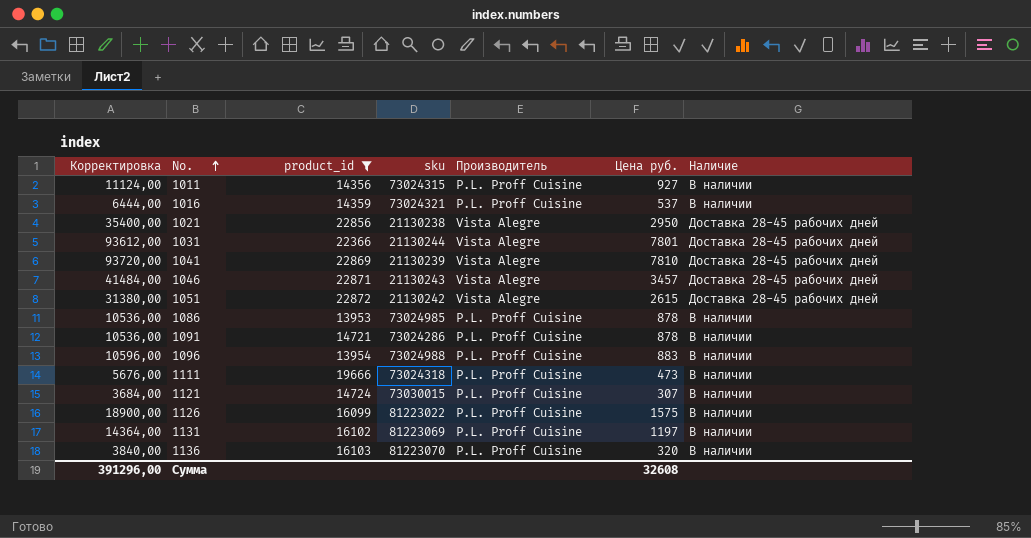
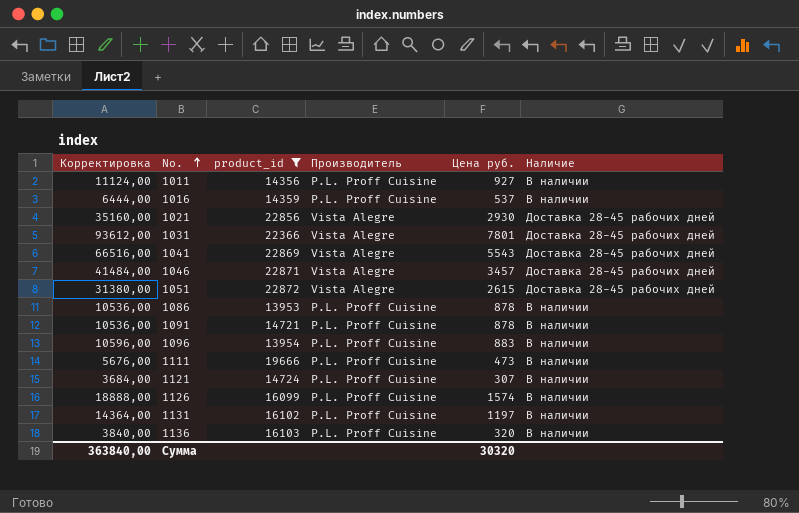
column sku | position: 4 -> none
1021 | Корректировка: 35400,00 -> 35160,00
1021 | Цена руб.: 2950 -> 2930
1041 | Корректировка: 93720,00 -> 66516,00
1041 | Цена руб.: 7810 -> 5543
1126 | Корректировка: 18900,00 -> 18888,00
1126 | Цена руб.: 1575 -> 1574
Сумма | Корректировка: 391296,00 -> 363840,00
Сумма | Цена руб.: 32608 -> 30320

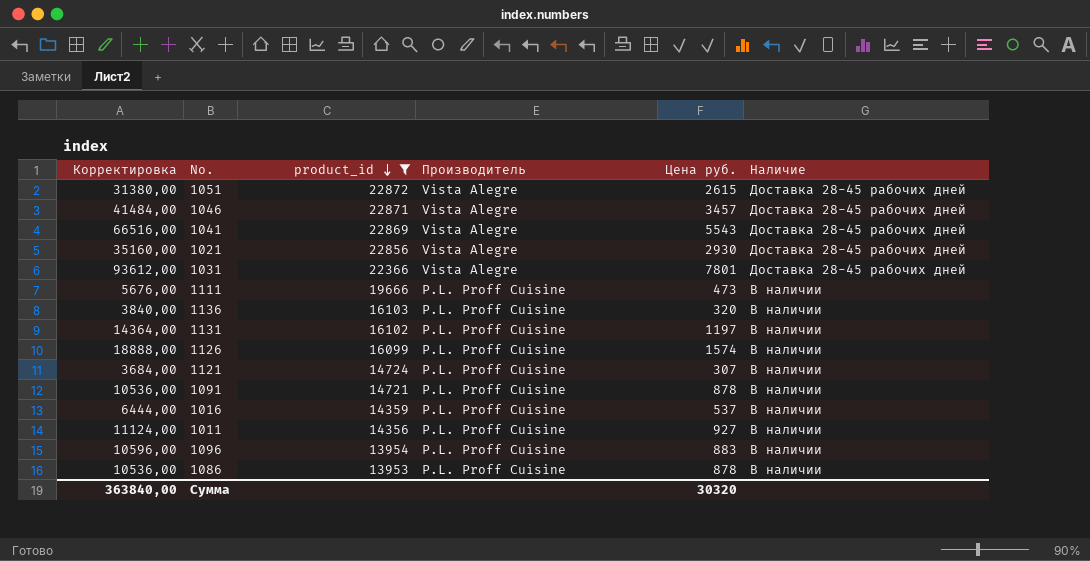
row order: No. ascending -> product_id descending

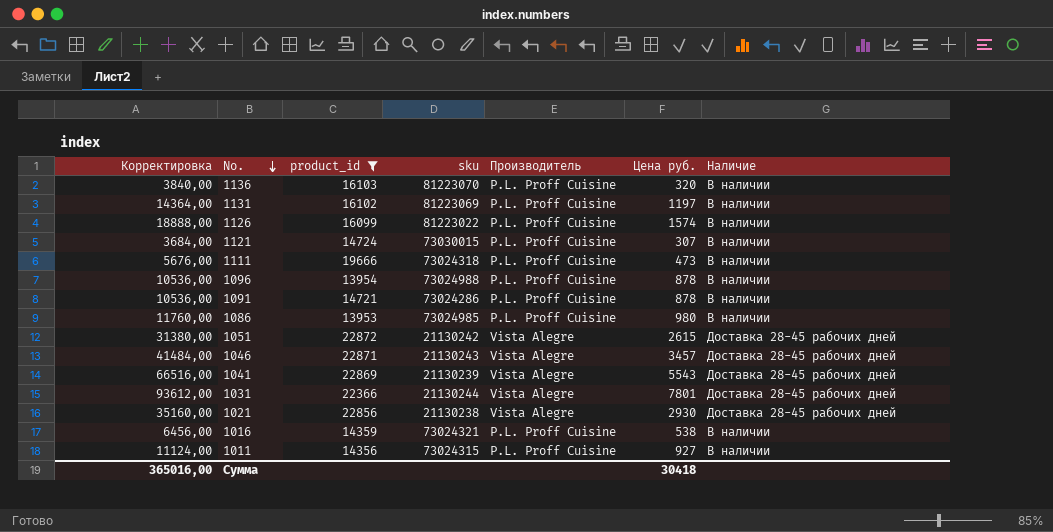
row order: product_id descending -> No. descending
column sku | position: none -> 4
1096 | Корректировка: 10596,00 -> 10536,00
1096 | Цена руб.: 883 -> 878
1086 | Корректировка: 10536,00 -> 11760,00
1086 | Цена руб.: 878 -> 980
1016 | Корректировка: 6444,00 -> 6456,00
1016 | Цена руб.: 537 -> 538
Сумма | Корректировка: 363840,00 -> 365016,00
Сумма | Цена руб.: 30320 -> 30418

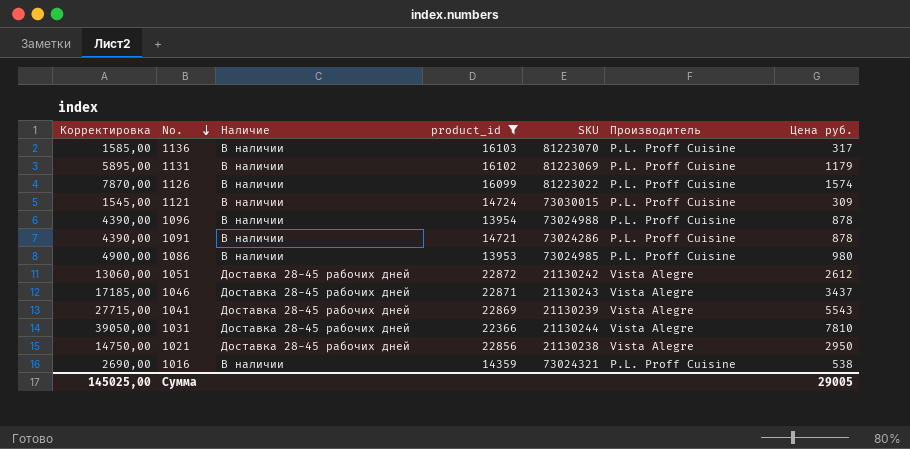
column Корректировка | formula: [Цена руб.] * 12 -> [Цена руб.] * 5
column Наличие | position: 7 -> 3
column name: sku -> SKU
row 1111: 5676,00 | 19666 | 73024318 | P.L. Proff Cuisine | 473 | В наличии -> none
row 1011: 11124,00 | 14356 | 73024315 | P.L. Proff Cuisine | 927 | В наличии -> none
1136 | Цена руб.: 320 -> 317
1131 | Цена руб.: 1197 -> 1179
1121 | Цена руб.: 307 -> 309
1051 | Цена руб.: 2615 -> 2612
1046 | Цена руб.: 3457 -> 3437
1031 | Цена руб.: 7801 -> 7810
1021 | Цена руб.: 2930 -> 2950
Сумма | Корректировка: 365016,00 -> 145025,00
Сумма | Цена руб.: 30418 -> 29005

